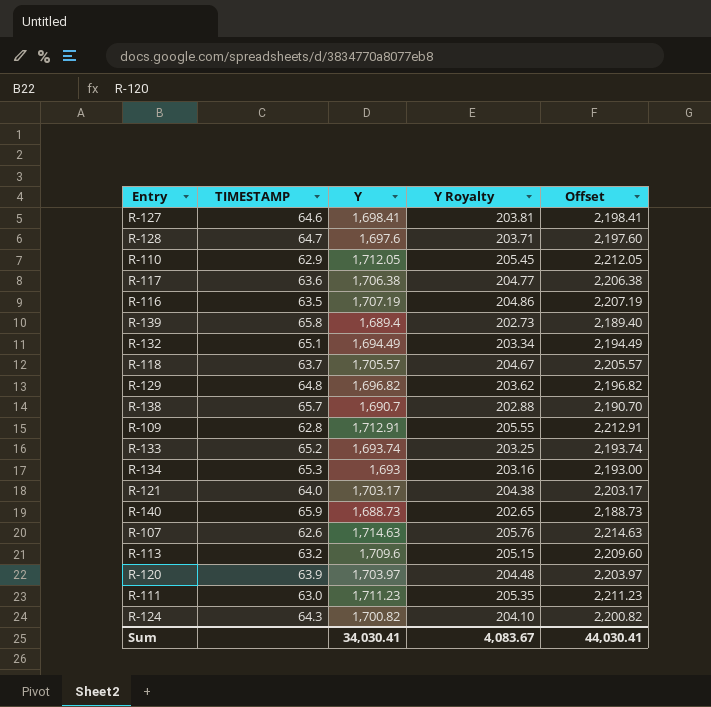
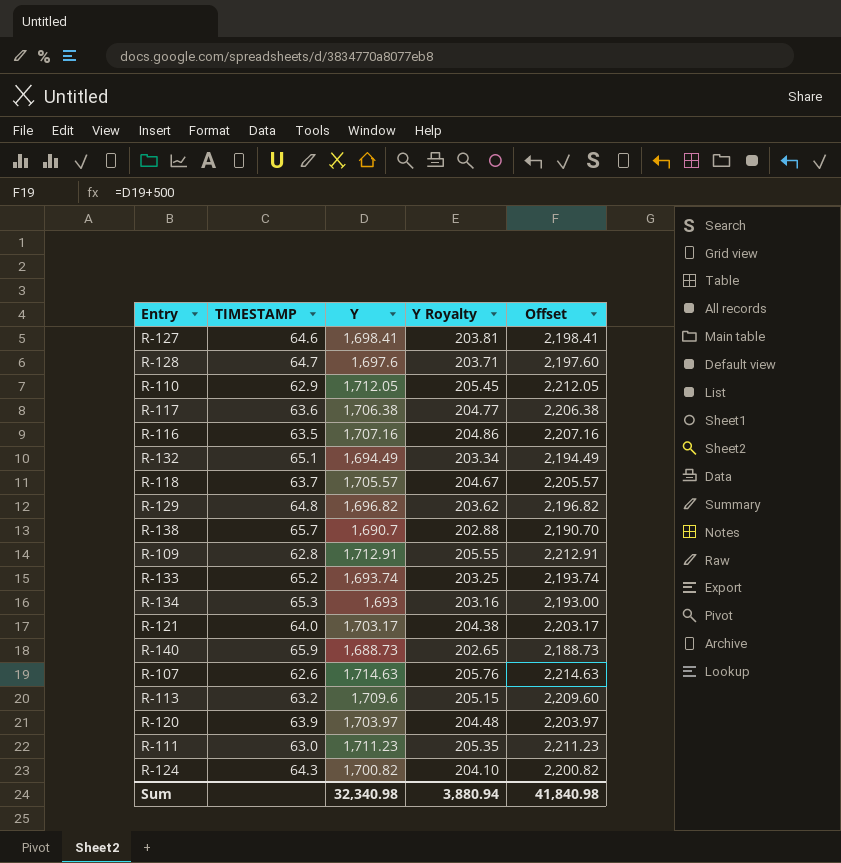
row R-139: 65.8 | 1,689.4 | 202.73 | 2,189.40 -> none
R-116 | Y: 1,707.19 -> 1,707.16
R-116 | Offset: 2,207.19 -> 2,207.16
Sum | Y: 34,030.41 -> 32,340.98
Sum | Y Royalty: 4,083.67 -> 3,880.94
Sum | Offset: 44,030.41 -> 41,840.98

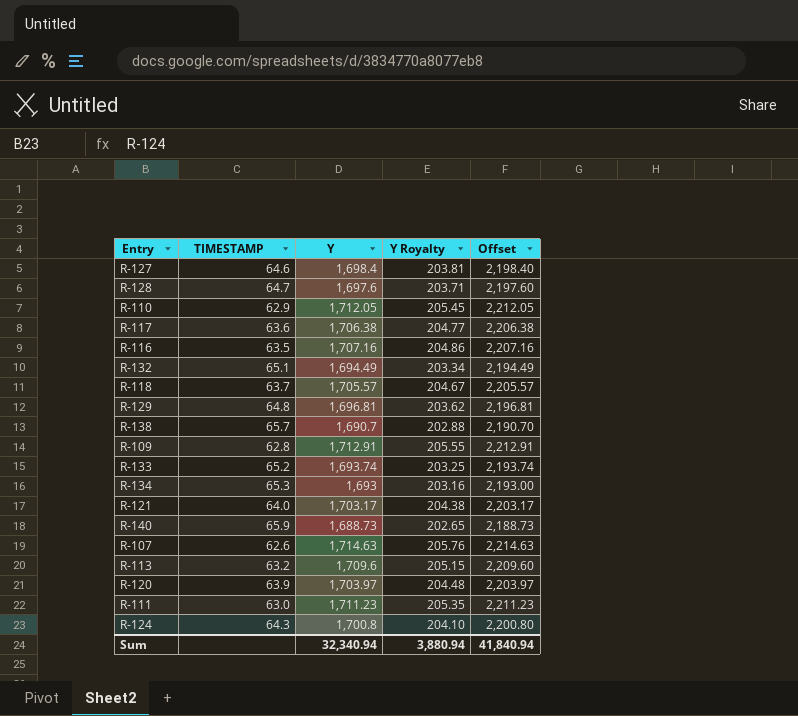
R-127 | Y: 1,698.41 -> 1,698.4
R-127 | Offset: 2,198.41 -> 2,198.40
R-129 | Y: 1,696.82 -> 1,696.81
R-129 | Offset: 2,196.82 -> 2,196.81
R-124 | Y: 1,700.82 -> 1,700.8
R-124 | Offset: 2,200.82 -> 2,200.80
Sum | Y: 32,340.98 -> 32,340.94
Sum | Offset: 41,840.98 -> 41,840.94

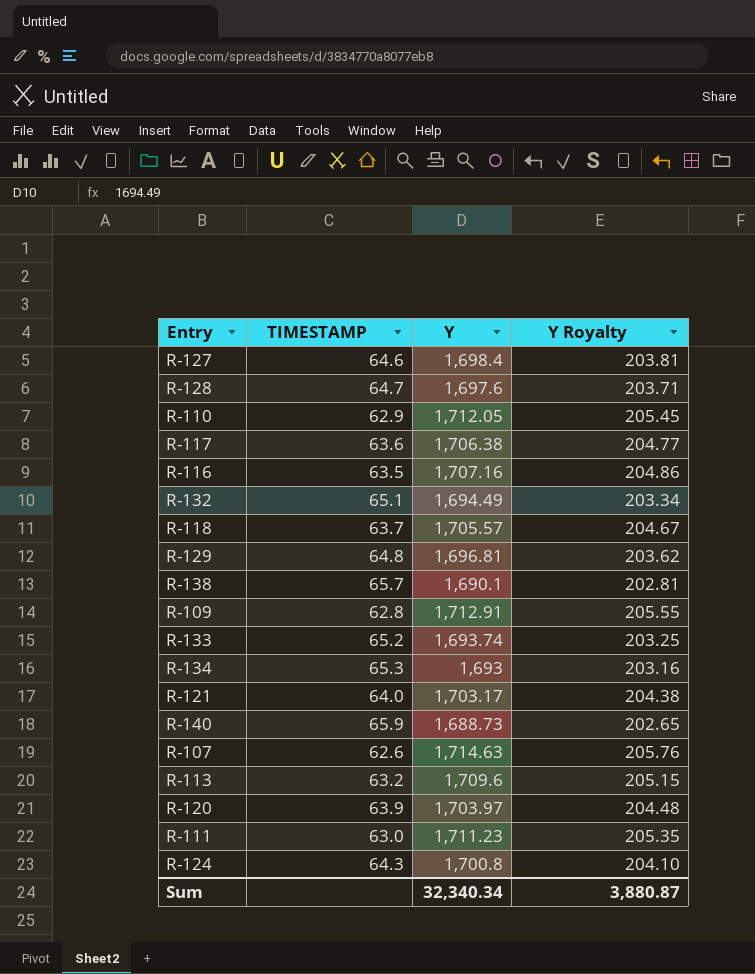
column Offset | formula: [Y] + 500 -> none
R-138 | Y: 1,690.7 -> 1,690.1
R-138 | Y Royalty: 202.88 -> 202.81
Sum | Y: 32,340.94 -> 32,340.34
Sum | Y Royalty: 3,880.94 -> 3,880.87

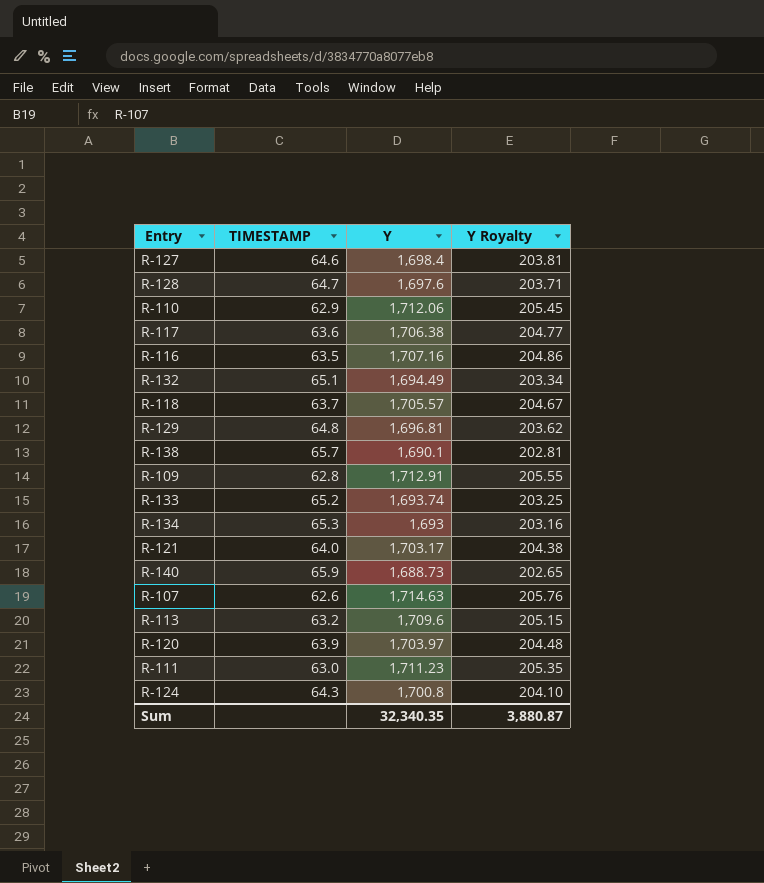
R-110 | Y: 1,712.05 -> 1,712.06
Sum | Y: 32,340.34 -> 32,340.35

